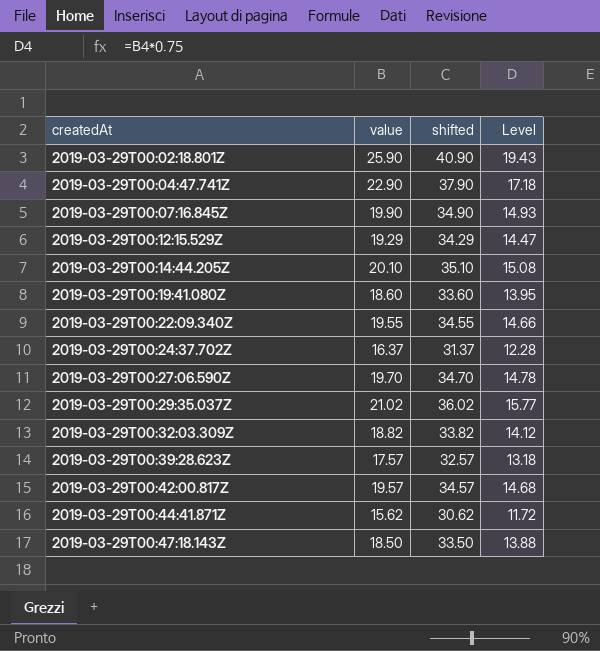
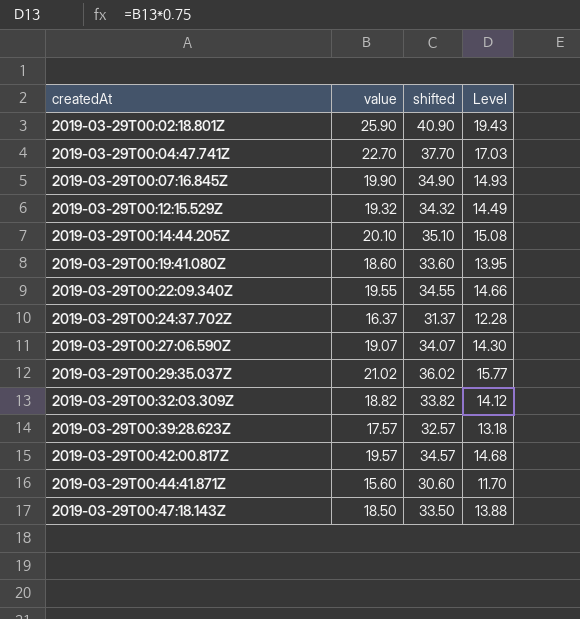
2019-03-29T00:04:47.741Z | value: 22.90 -> 22.70
2019-03-29T00:04:47.741Z | shifted: 37.90 -> 37.70
2019-03-29T00:04:47.741Z | Level: 17.18 -> 17.03
2019-03-29T00:12:15.529Z | value: 19.29 -> 19.32
2019-03-29T00:12:15.529Z | shifted: 34.29 -> 34.32
2019-03-29T00:12:15.529Z | Level: 14.47 -> 14.49
2019-03-29T00:27:06.590Z | value: 19.70 -> 19.07
2019-03-29T00:27:06.590Z | shifted: 34.70 -> 34.07
2019-03-29T00:27:06.590Z | Level: 14.78 -> 14.30
2019-03-29T00:44:41.871Z | value: 15.62 -> 15.60
2019-03-29T00:44:41.871Z | shifted: 30.62 -> 30.60
2019-03-29T00:44:41.871Z | Level: 11.72 -> 11.70

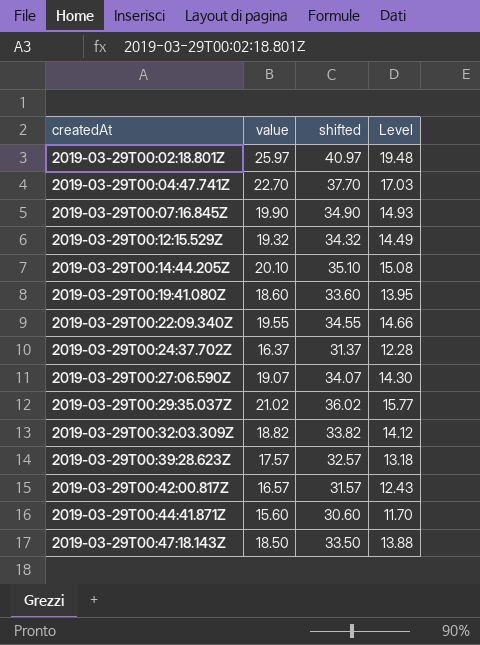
2019-03-29T00:02:18.801Z | value: 25.90 -> 25.97
2019-03-29T00:02:18.801Z | shifted: 40.90 -> 40.97
2019-03-29T00:02:18.801Z | Level: 19.43 -> 19.48
2019-03-29T00:42:00.817Z | value: 19.57 -> 16.57
2019-03-29T00:42:00.817Z | shifted: 34.57 -> 31.57
2019-03-29T00:42:00.817Z | Level: 14.68 -> 12.43

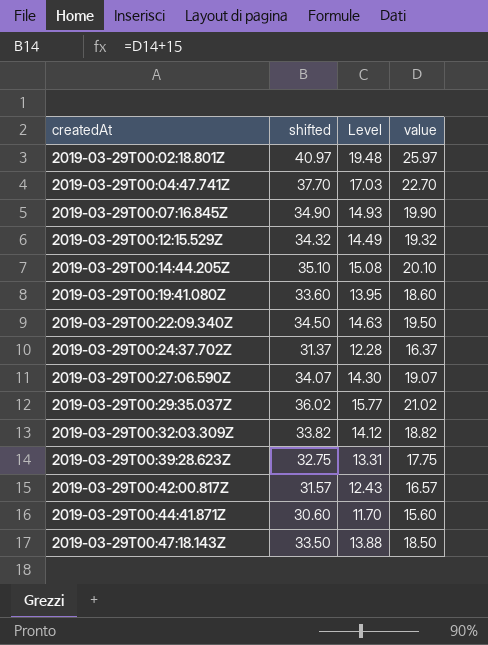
column value | position: 2 -> 4
2019-03-29T00:22:09.340Z | shifted: 34.55 -> 34.50
2019-03-29T00:22:09.340Z | Level: 14.66 -> 14.63
2019-03-29T00:22:09.340Z | value: 19.55 -> 19.50
2019-03-29T00:39:28.623Z | shifted: 32.57 -> 32.75
2019-03-29T00:39:28.623Z | Level: 13.18 -> 13.31
2019-03-29T00:39:28.623Z | value: 17.57 -> 17.75

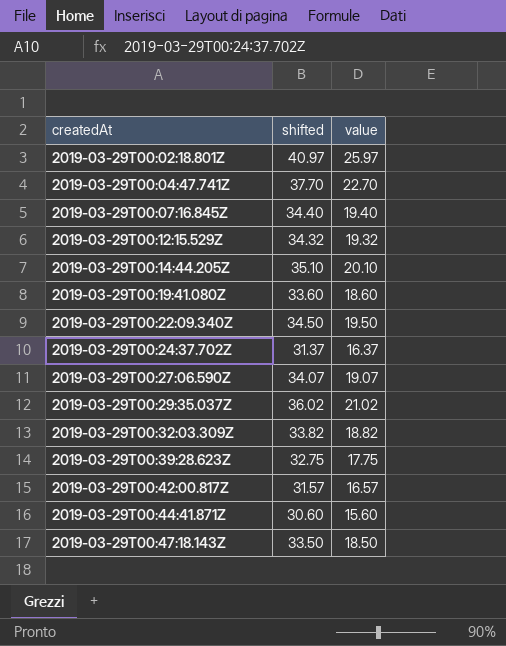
column Level | formula: [value] * 0.75 -> none
2019-03-29T00:07:16.845Z | shifted: 34.90 -> 34.40
2019-03-29T00:07:16.845Z | value: 19.90 -> 19.40

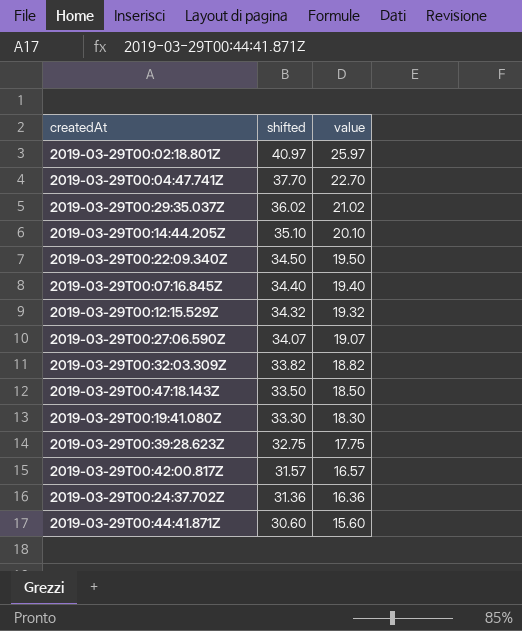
row order: createdAt ascending -> shifted descending
2019-03-29T00:19:41.080Z | shifted: 33.60 -> 33.30
2019-03-29T00:19:41.080Z | value: 18.60 -> 18.30
2019-03-29T00:24:37.702Z | shifted: 31.37 -> 31.36
2019-03-29T00:24:37.702Z | value: 16.37 -> 16.36

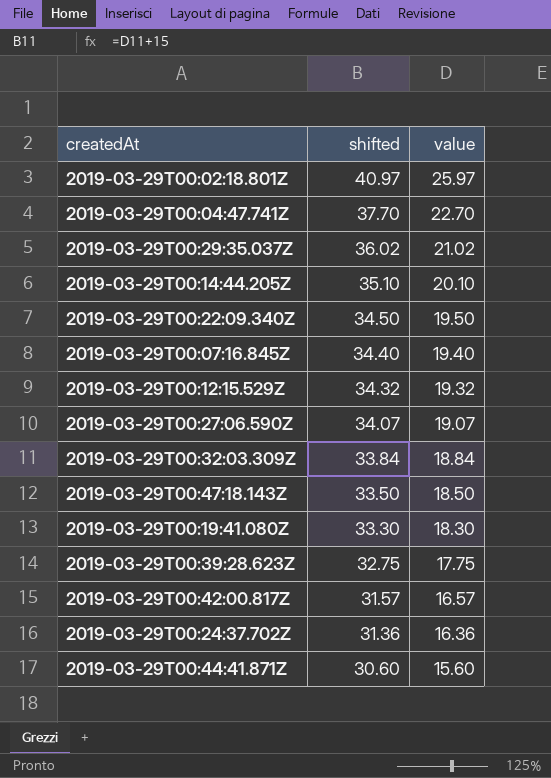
2019-03-29T00:32:03.309Z | shifted: 33.82 -> 33.84
2019-03-29T00:32:03.309Z | value: 18.82 -> 18.84

